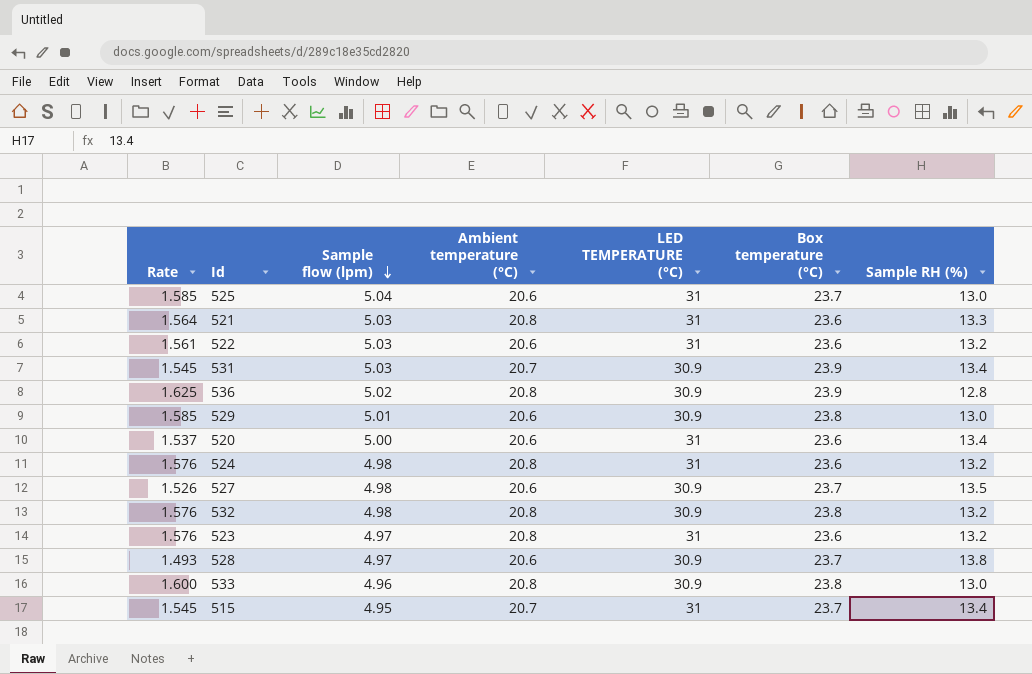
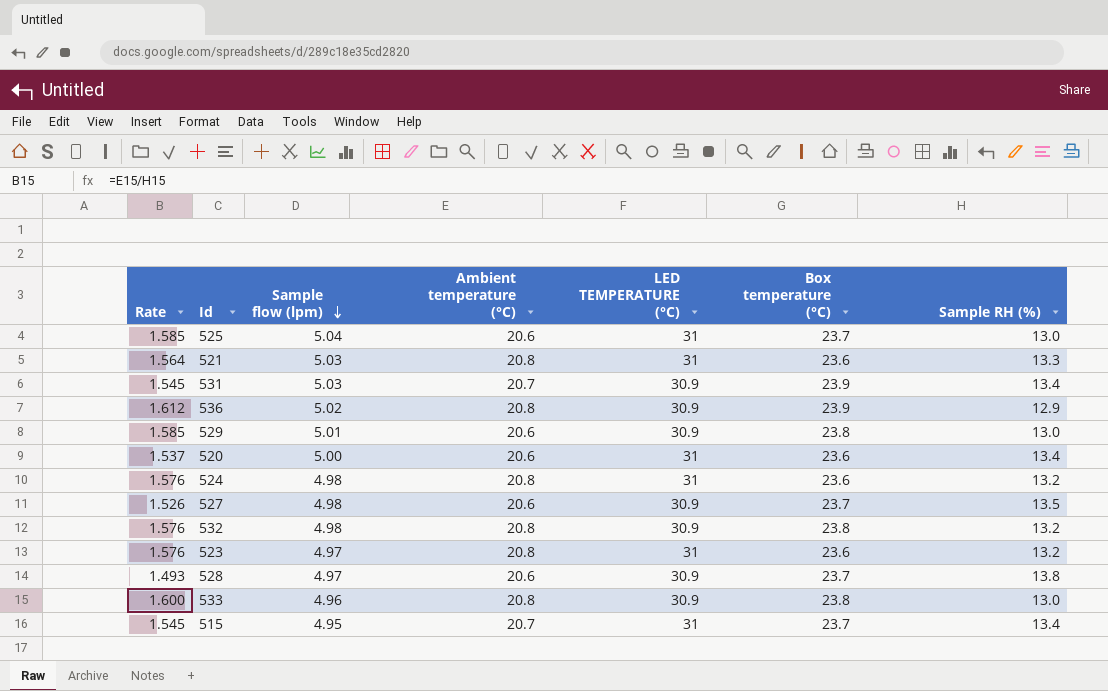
row 522: 1.561 | 5.03 | 20.6 | 31 | 23.6 | 13.2 -> none
536 | Rate: 1.625 -> 1.612
536 | Sample RH (%): 12.8 -> 12.9

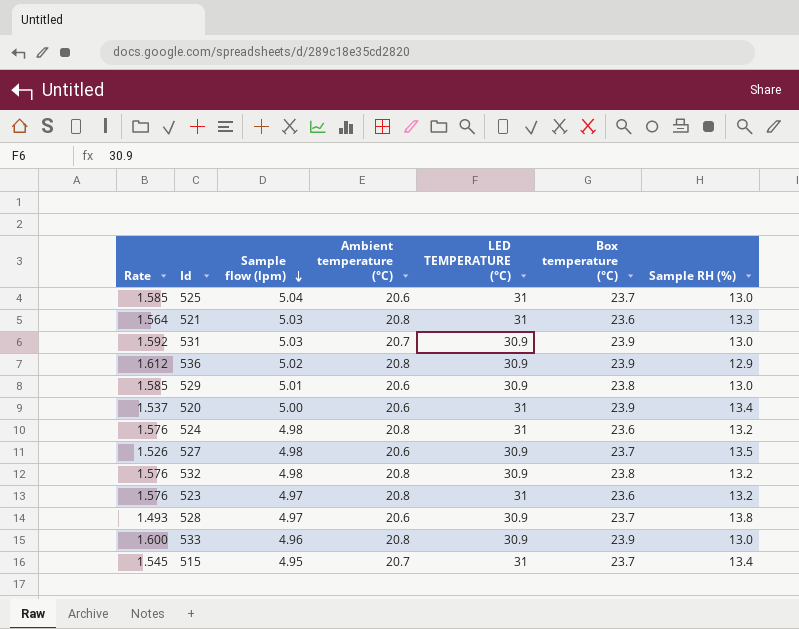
531 | Rate: 1.545 -> 1.592
531 | Sample RH (%): 13.4 -> 13.0
520 | Box temperature (°C): 23.6 -> 23.9
533 | Box temperature (°C): 23.8 -> 23.9

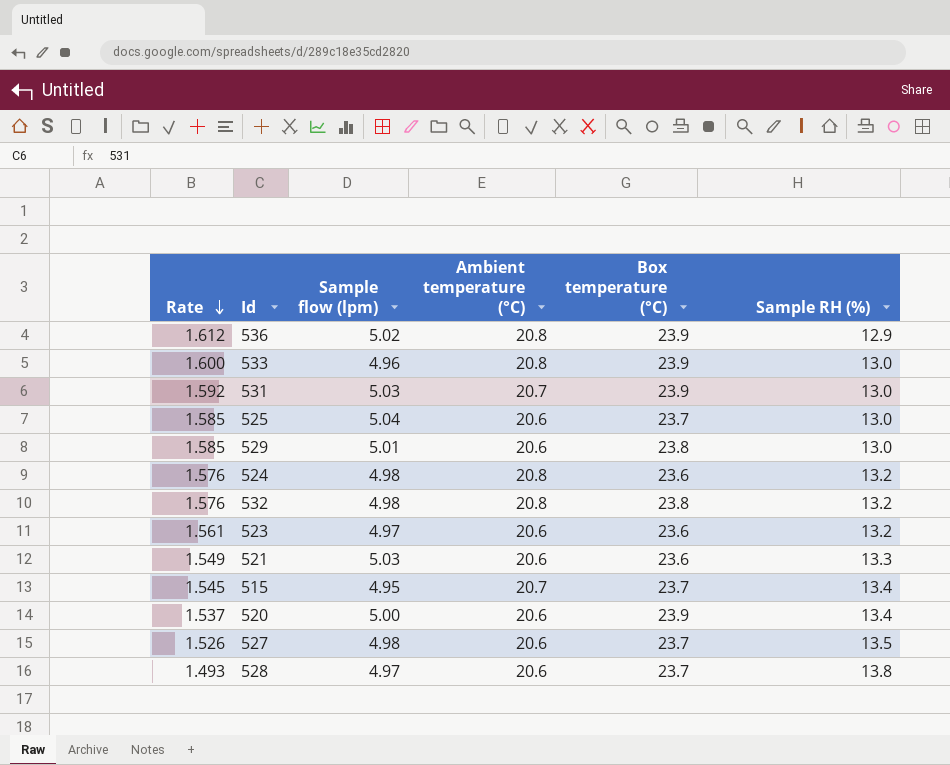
row order: Sample flow (lpm) descending -> Rate descending
column LED TEMPERATURE (°C) | position: 5 -> none
523 | Rate: 1.576 -> 1.561
523 | Ambient temperature (°C): 20.8 -> 20.6
521 | Rate: 1.564 -> 1.549
521 | Ambient temperature (°C): 20.8 -> 20.6

